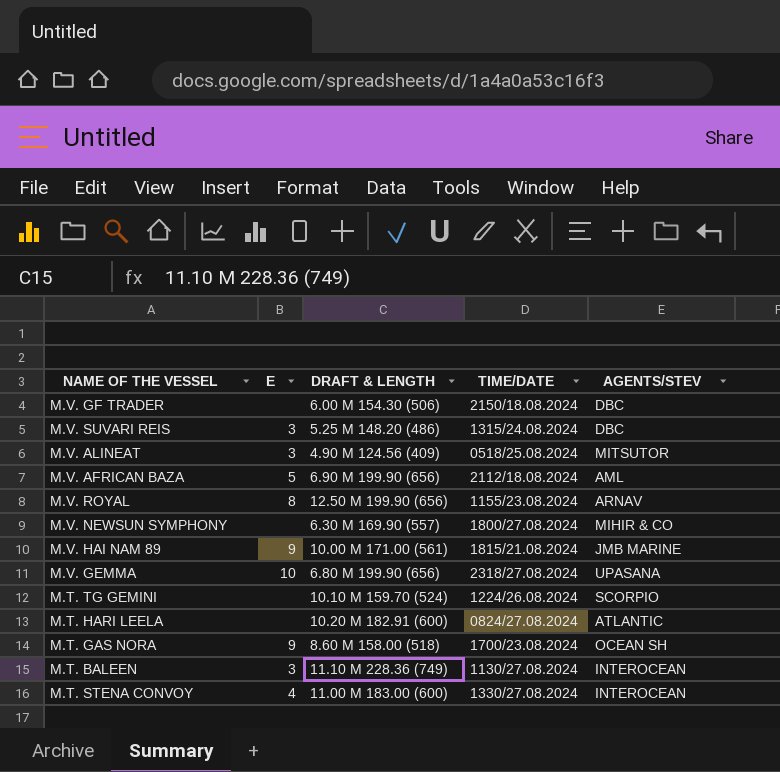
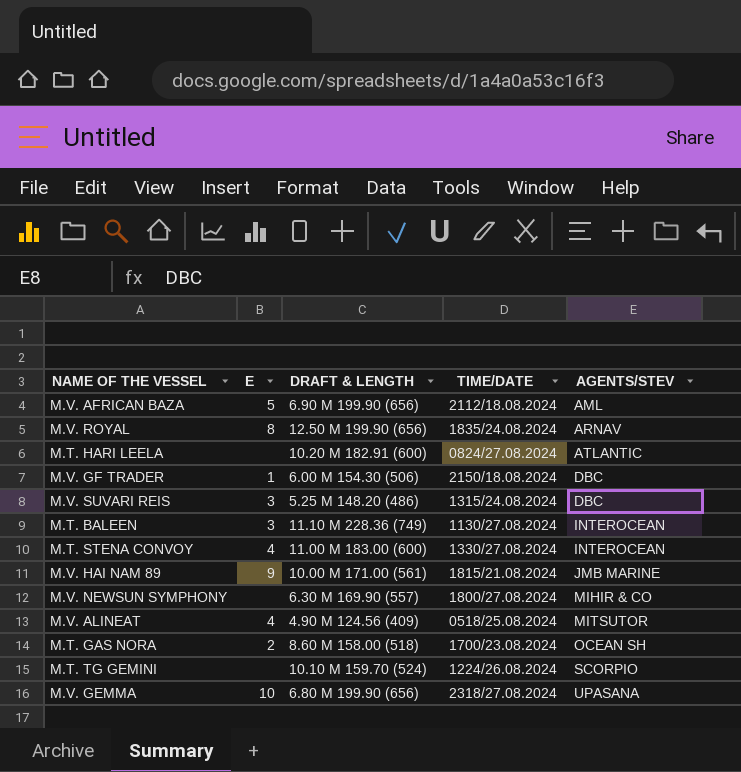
row order: none -> AGENTS/STEV ascending
M.V. ROYAL | TIME/DATE: 1155/23.08.2024 -> 1835/24.08.2024
M.V. GF TRADER | E: none -> 1
M.V. ALINEAT | E: 3 -> 4
M.T. GAS NORA | E: 9 -> 2

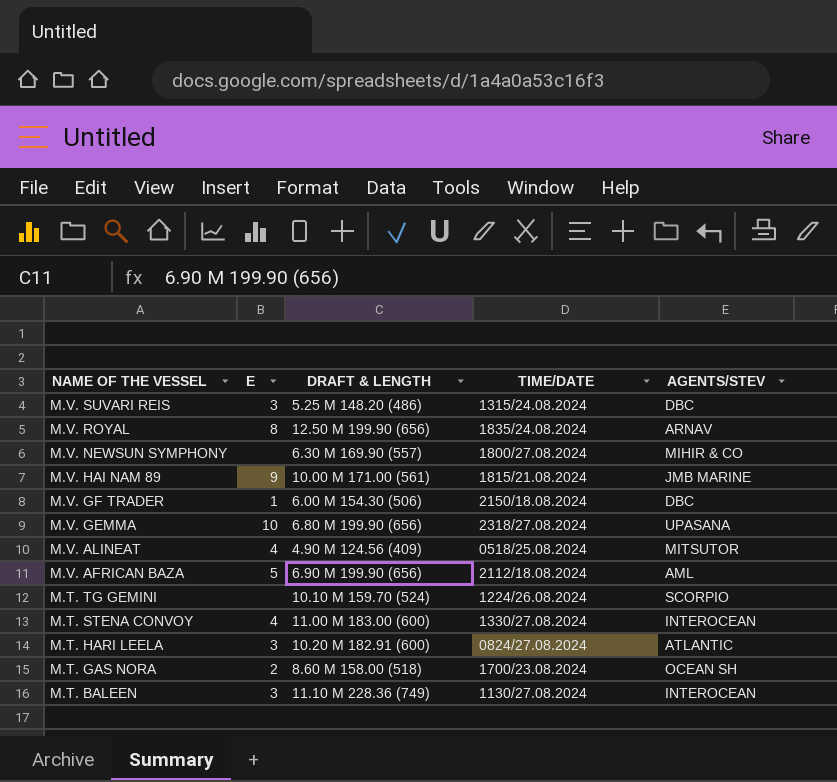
row order: AGENTS/STEV ascending -> NAME OF THE VESSEL descending
M.T. HARI LEELA | E: none -> 3

